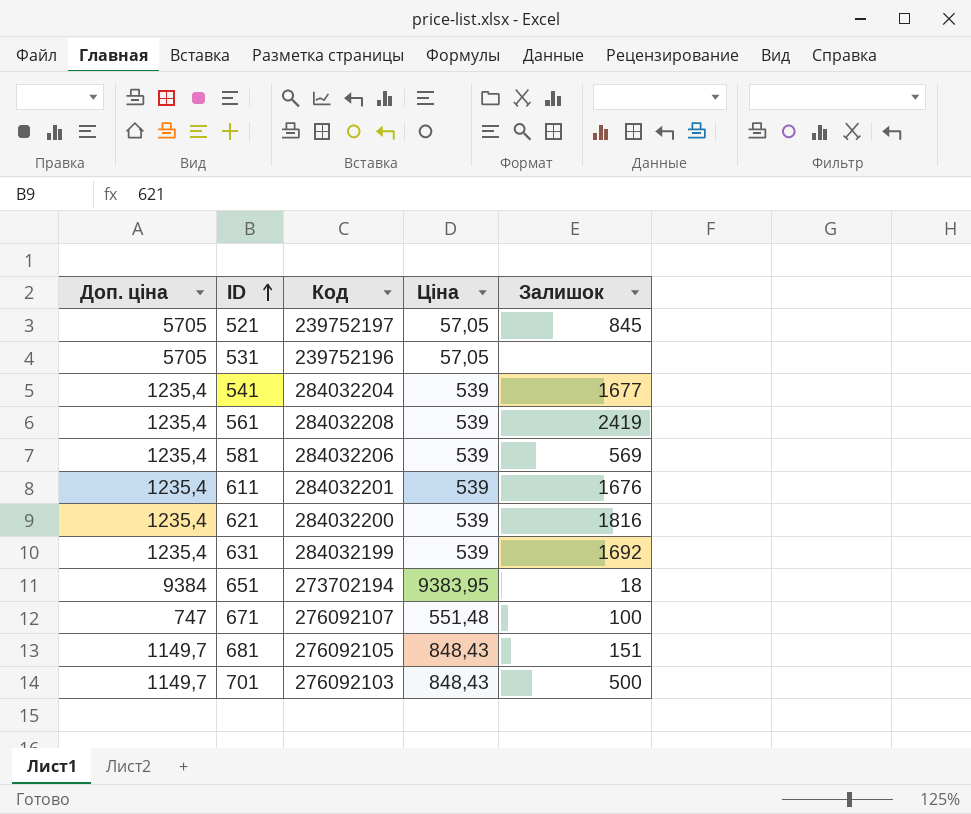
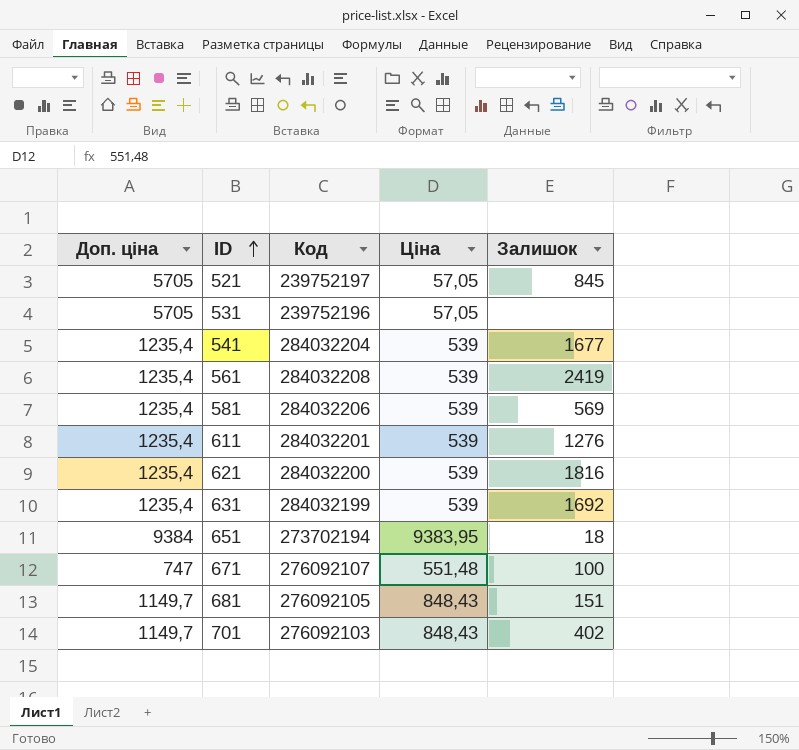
611 | Залишок: 1676 -> 1276
701 | Залишок: 500 -> 402

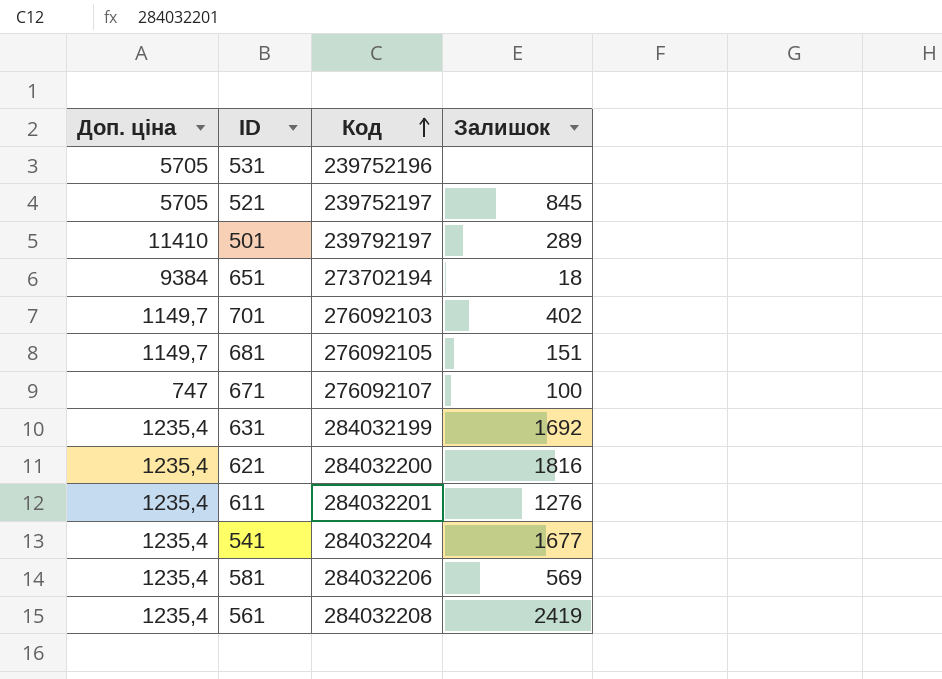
row order: ID ascending -> Код ascending
column Ціна | position: 4 -> none
row 501: none -> 11410 | 239792197 | 289

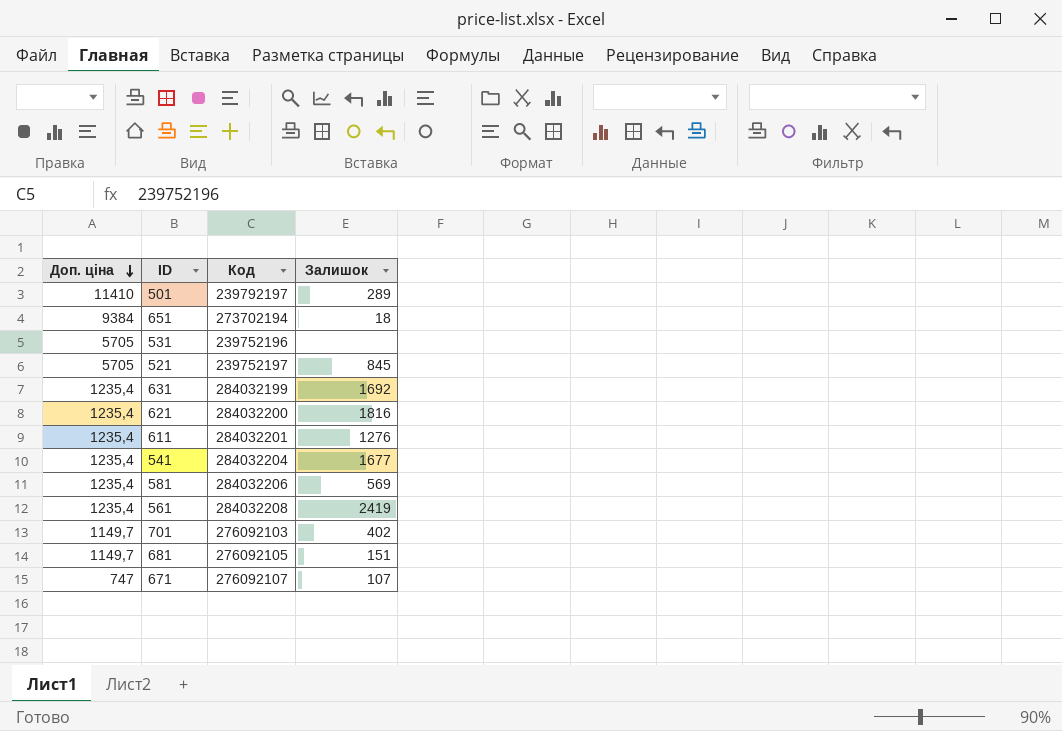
row order: Код ascending -> Доп. ціна descending
671 | Залишок: 100 -> 107

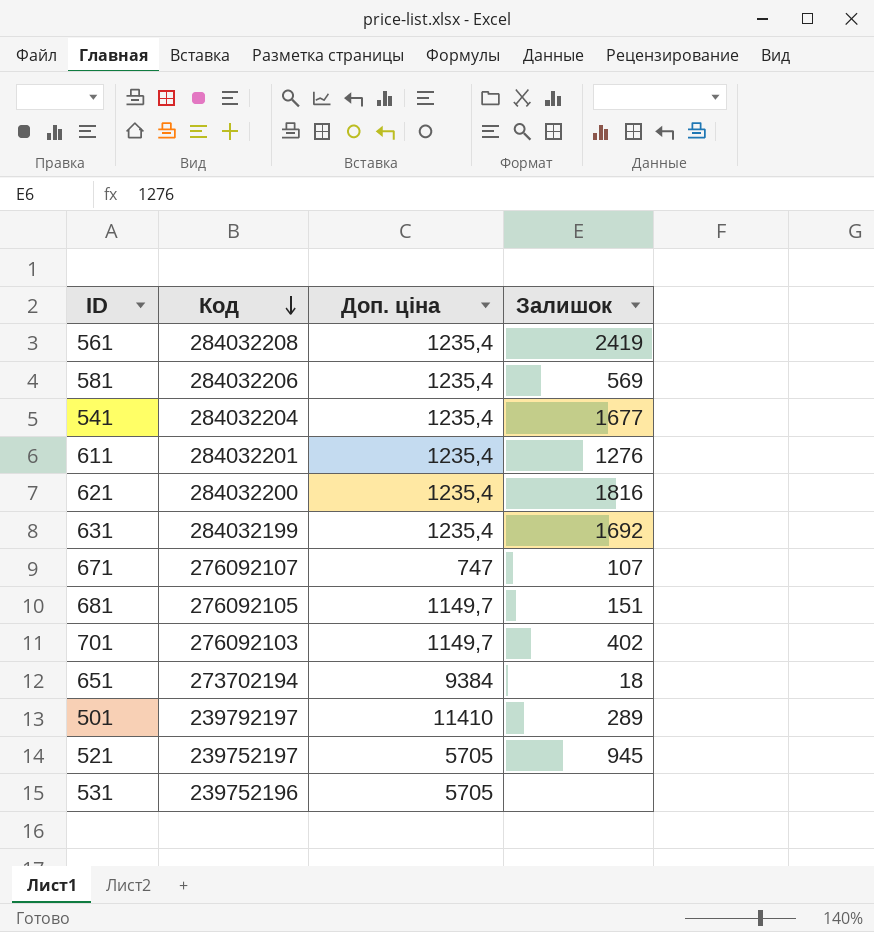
row order: Доп. ціна descending -> Код descending
column Доп. ціна | position: 1 -> 3
521 | Залишок: 845 -> 945

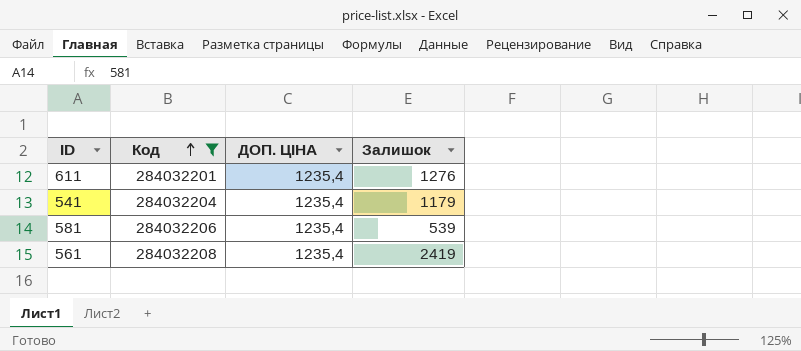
filter: none -> Код >= 284032201
row order: Код descending -> Код ascending
column name: Доп. ціна -> ДОП. ЦІНА
541 | Залишок: 1677 -> 1179
581 | Залишок: 569 -> 539

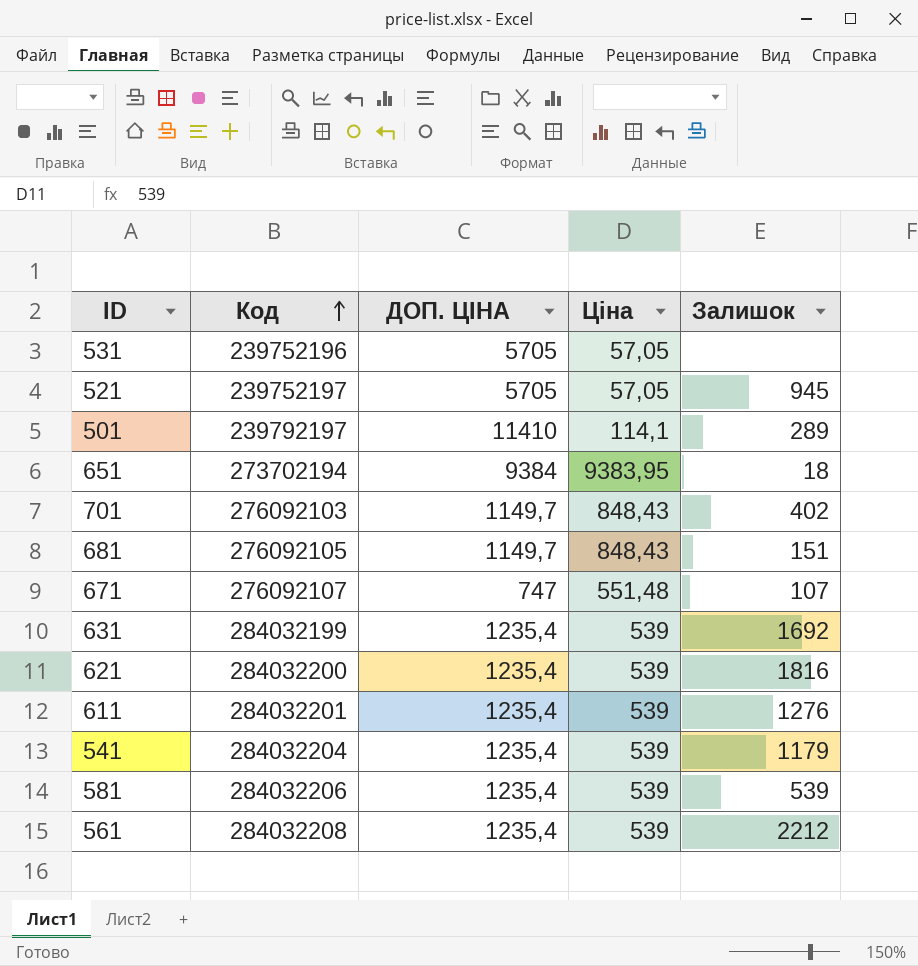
filter: Код >= 284032201 -> none
column Ціна | position: none -> 4
561 | Залишок: 2419 -> 2212

